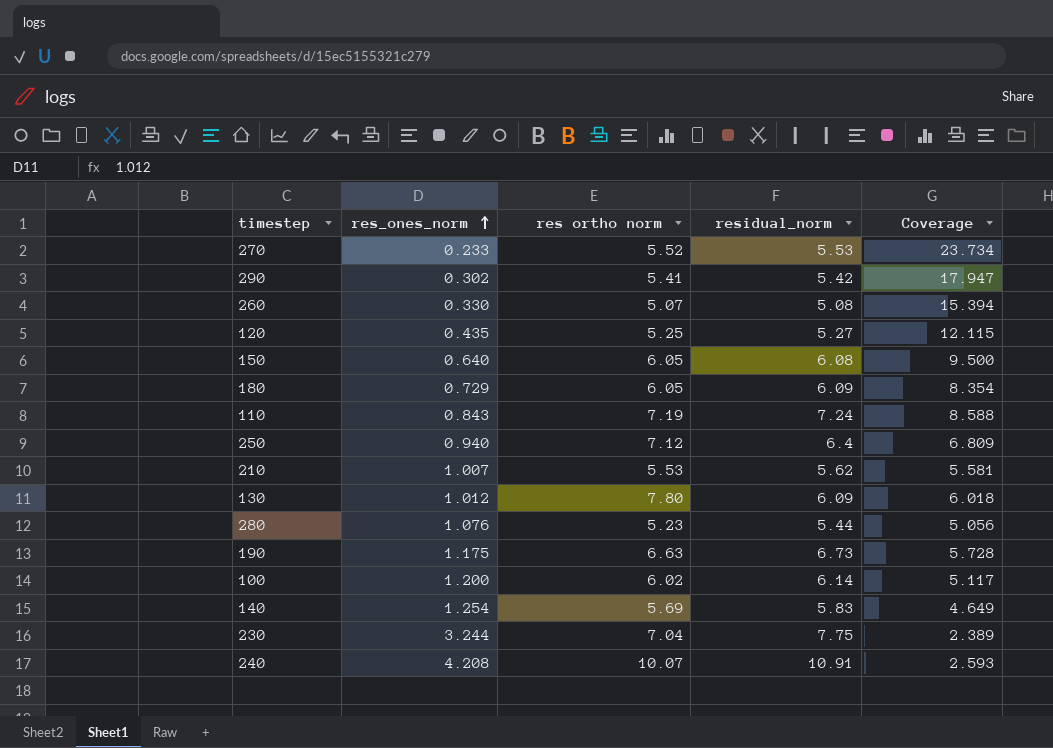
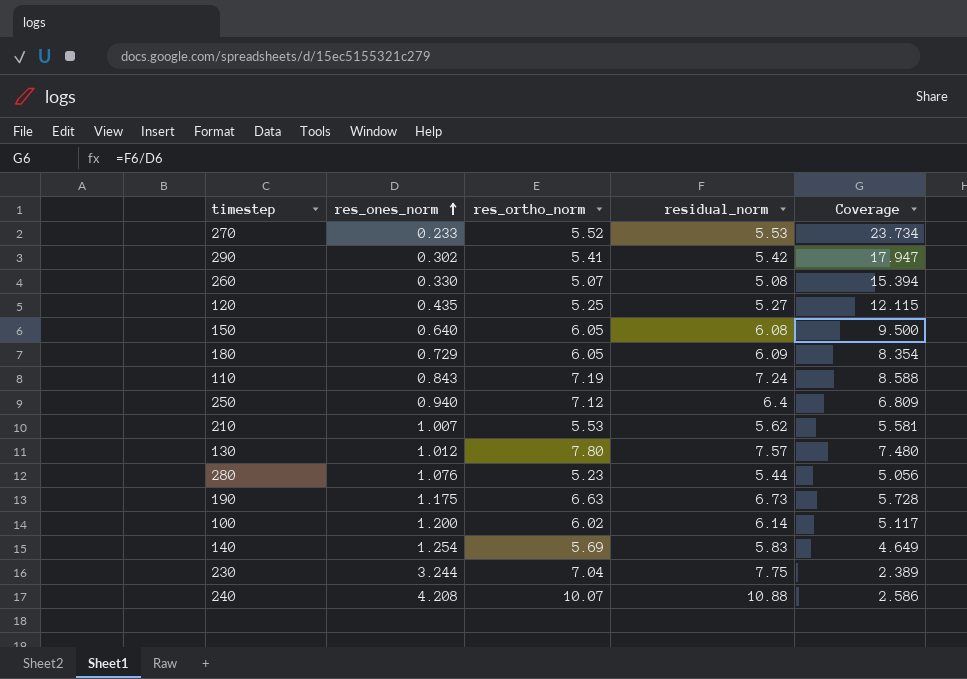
column name: res ortho norm -> res_ortho_norm
130 | residual_norm: 6.09 -> 7.57
130 | Coverage: 6.018 -> 7.480
240 | residual_norm: 10.91 -> 10.88
240 | Coverage: 2.593 -> 2.586

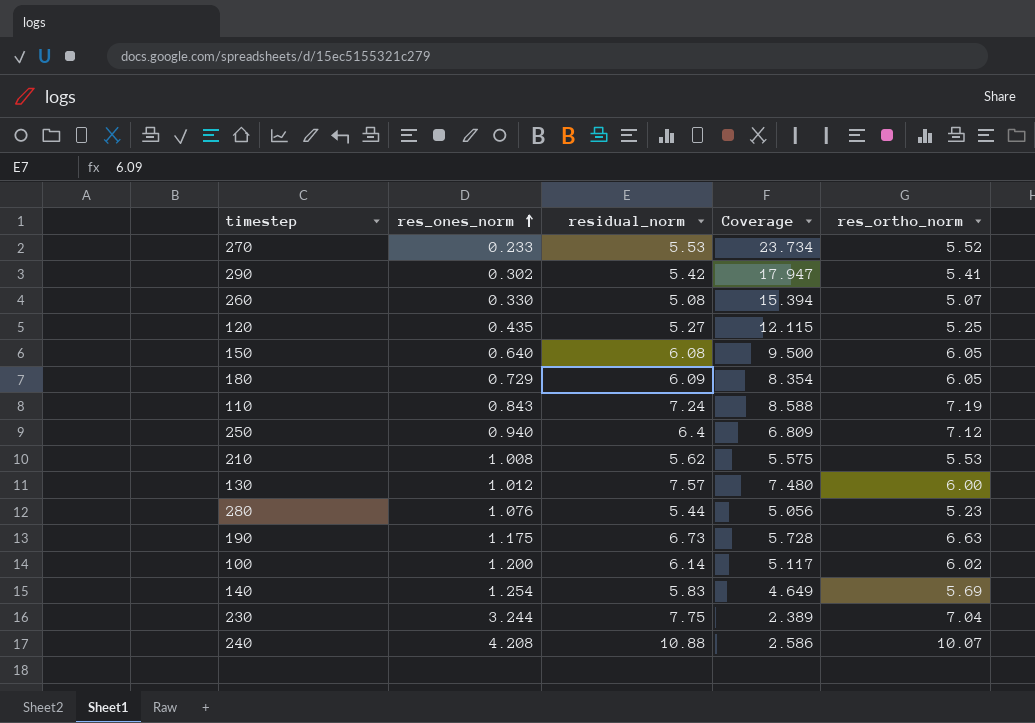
column res_ortho_norm | position: 3 -> 5
210 | res_ones_norm: 1.007 -> 1.008
210 | Coverage: 5.581 -> 5.575
130 | res_ortho_norm: 7.80 -> 6.00

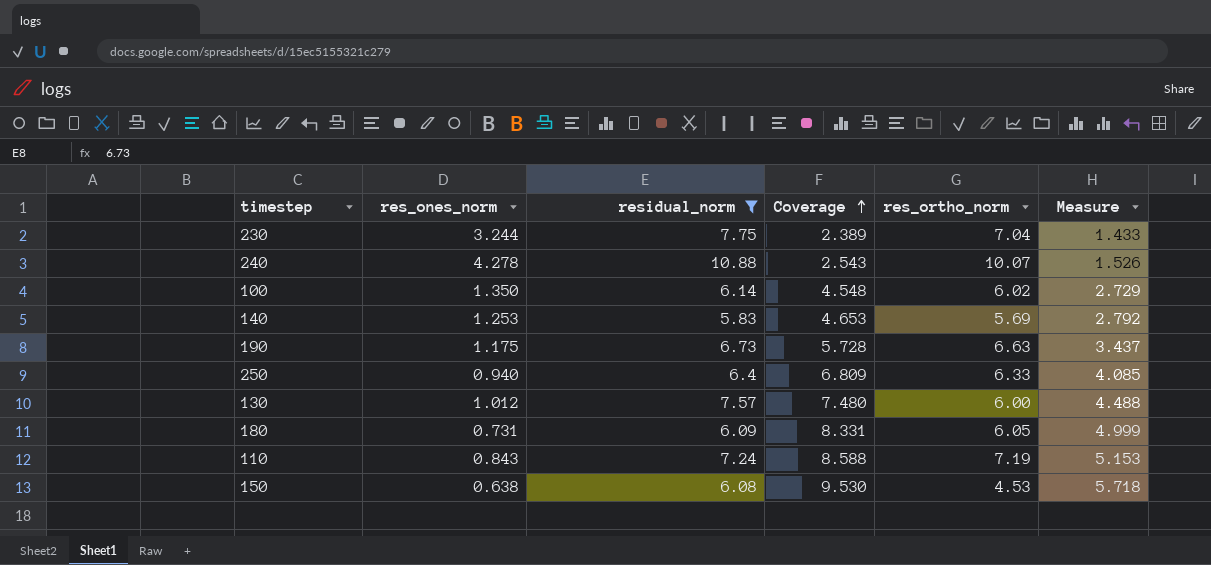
filter: none -> residual_norm >= 5.83
row order: res_ones_norm ascending -> Coverage ascending
column Measure | formula: none -> [Coverage] * 0.6
240 | res_ones_norm: 4.208 -> 4.278
240 | Coverage: 2.586 -> 2.543
100 | res_ones_norm: 1.200 -> 1.350
100 | Coverage: 5.117 -> 4.548
140 | res_ones_norm: 1.254 -> 1.253
140 | Coverage: 4.649 -> 4.653
250 | res_ortho_norm: 7.12 -> 6.33
180 | res_ones_norm: 0.729 -> 0.731
180 | Coverage: 8.354 -> 8.331
150 | res_ones_norm: 0.640 -> 0.638
150 | Coverage: 9.500 -> 9.530
150 | res_ortho_norm: 6.05 -> 4.53

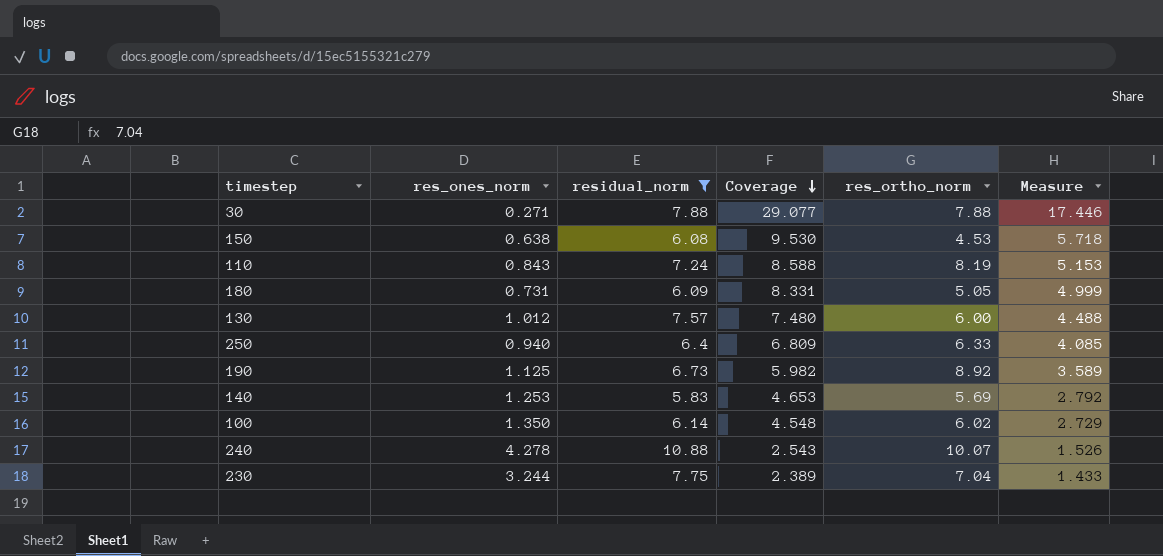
row order: Coverage ascending -> Coverage descending
row 30: none -> 0.271 | 7.88 | 29.077 | 7.88 | 17.446
110 | res_ortho_norm: 7.19 -> 8.19
180 | res_ortho_norm: 6.05 -> 5.05
190 | res_ones_norm: 1.175 -> 1.125
190 | Coverage: 5.728 -> 5.982
190 | res_ortho_norm: 6.63 -> 8.92
190 | Measure: 3.437 -> 3.589

